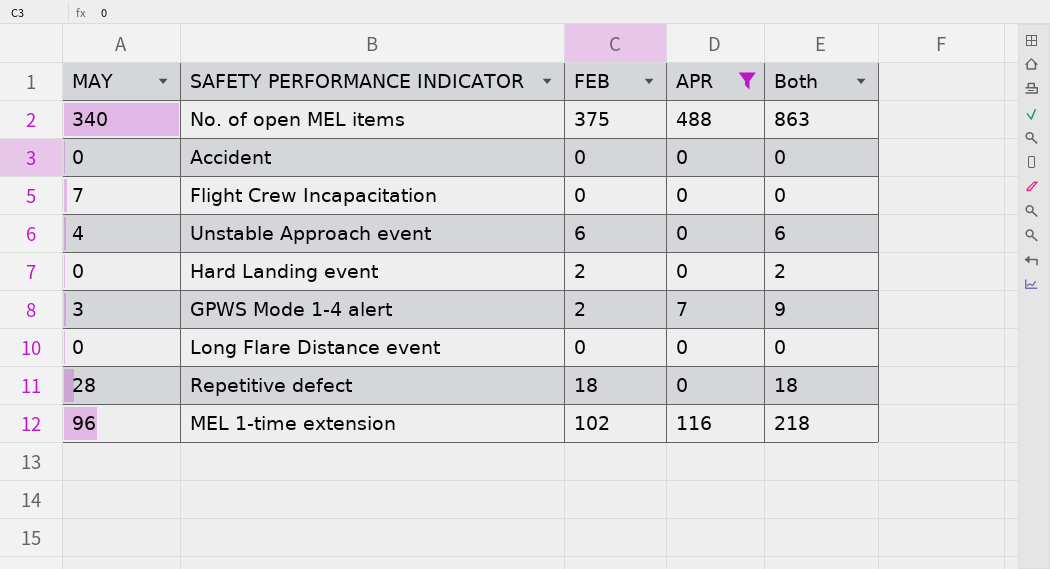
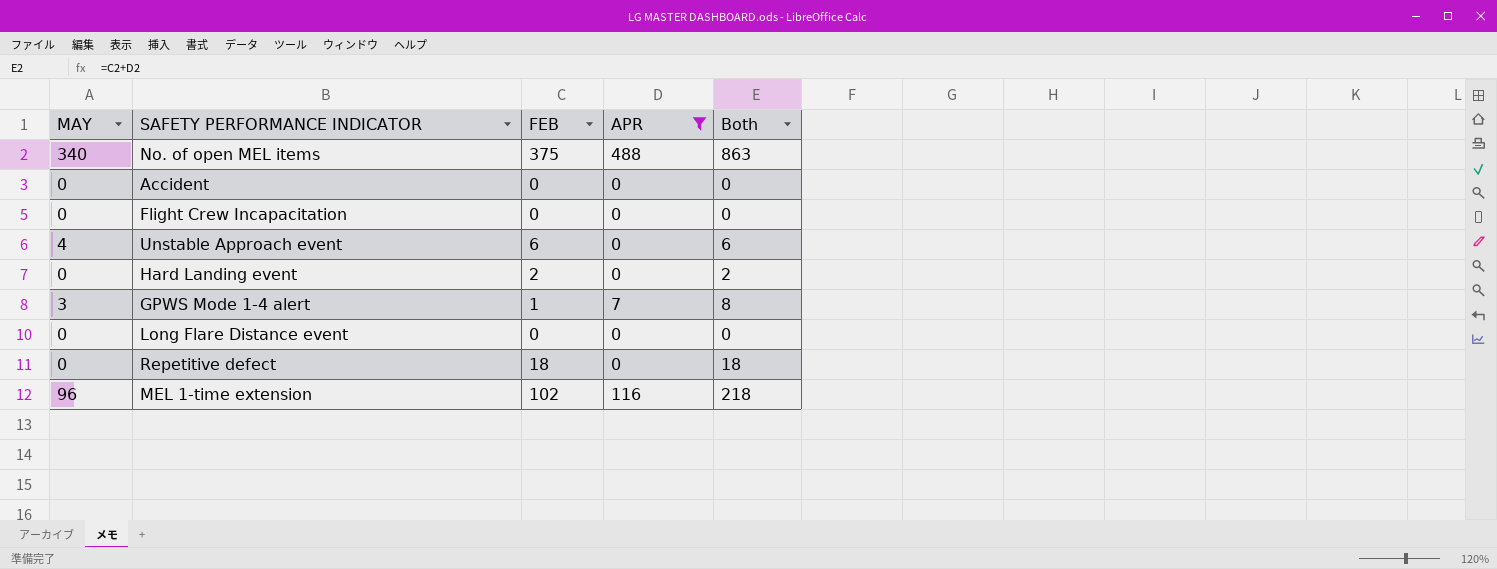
Flight Crew Incapacitation | MAY: 7 -> 0
GPWS Mode 1-4 alert | FEB: 2 -> 1
GPWS Mode 1-4 alert | Both: 9 -> 8
Repetitive defect | MAY: 28 -> 0

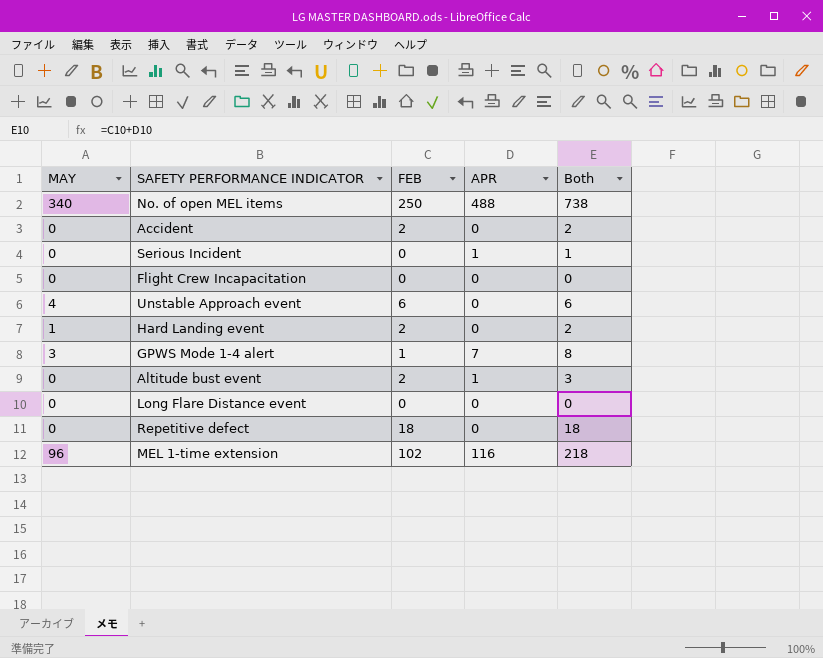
filter: APR != 1 -> none
No. of open MEL items | FEB: 375 -> 250
No. of open MEL items | Both: 863 -> 738
Accident | FEB: 0 -> 2
Accident | Both: 0 -> 2
Hard Landing event | MAY: 0 -> 1

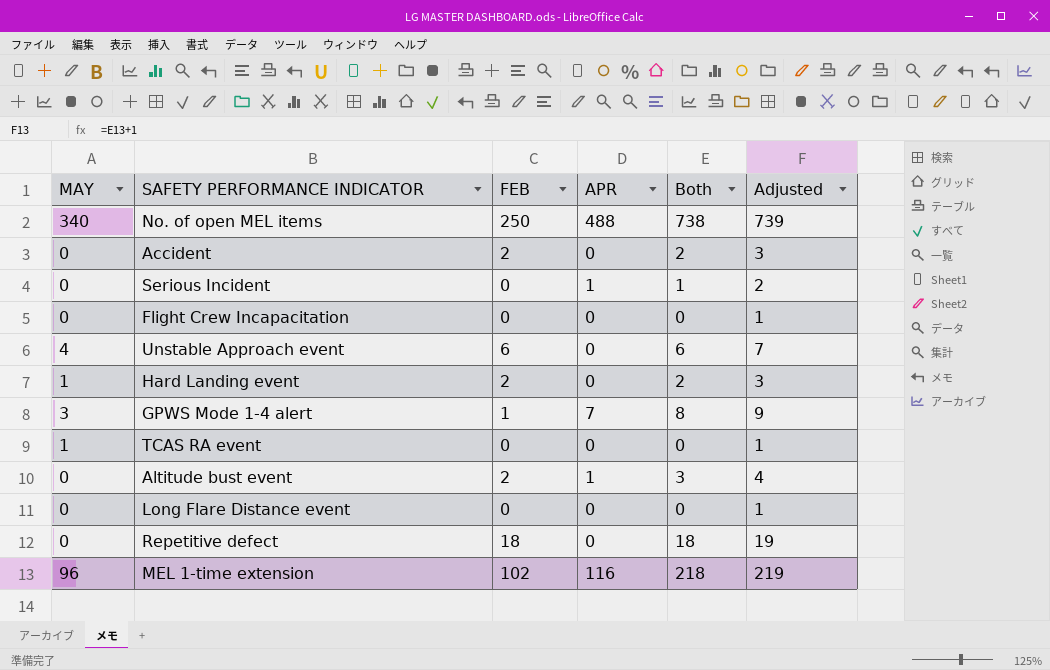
column Adjusted | formula: none -> [Both] + 1
row TCAS RA event: none -> 1 | 0 | 0 | 0 | 1

